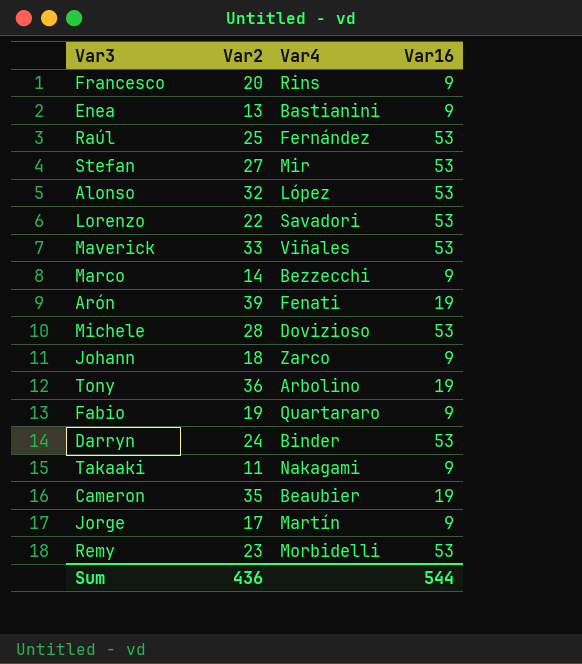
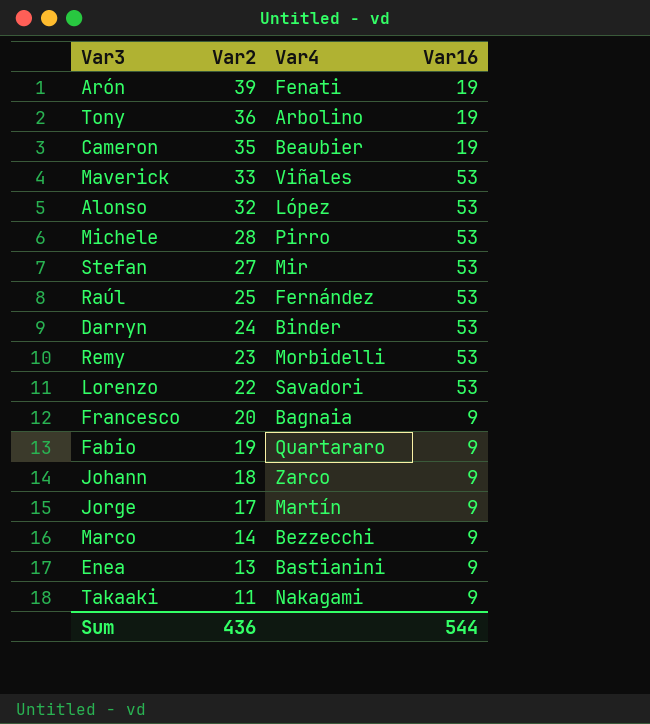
row order: none -> Var2 descending
Michele | Var4: Dovizioso -> Pirro
Francesco | Var4: Rins -> Bagnaia

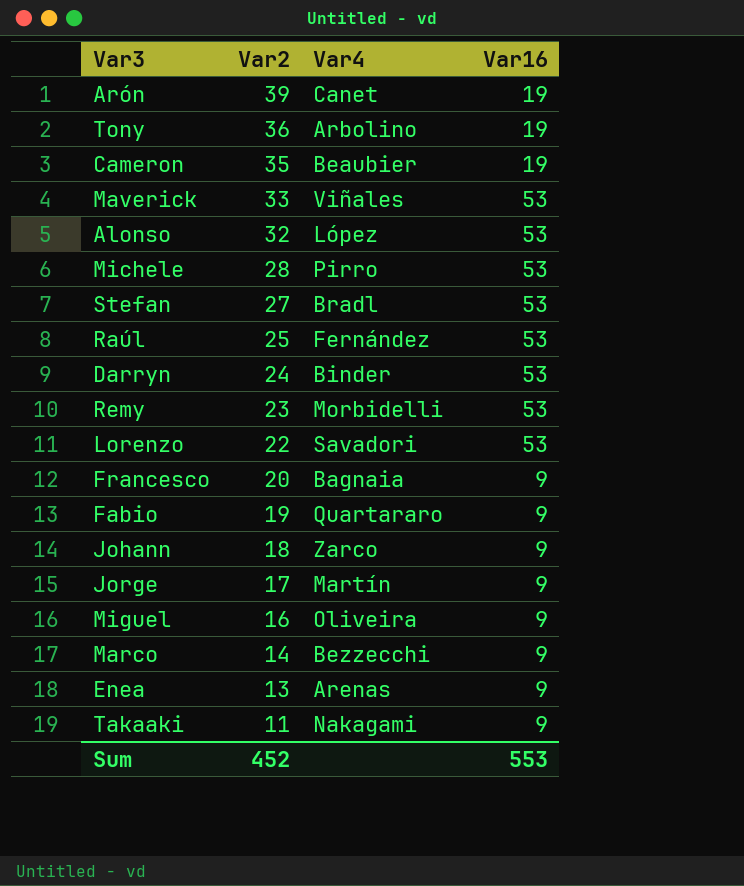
Arón | Var4: Fenati -> Canet
Stefan | Var4: Mir -> Bradl
row Miguel: none -> 16 | Oliveira | 9
Enea | Var4: Bastianini -> Arenas
Sum | Var2: 436 -> 452
Sum | Var16: 544 -> 553

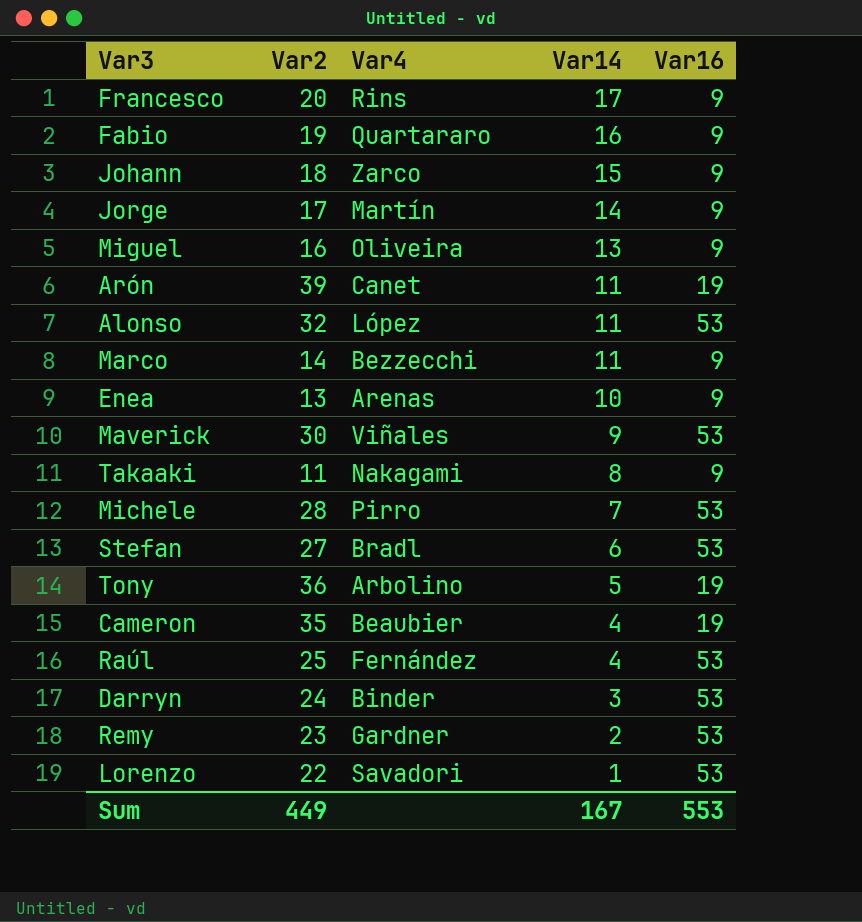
row order: Var2 descending -> Var14 descending
column Var14 | position: none -> 4
Francesco | Var4: Bagnaia -> Rins
Maverick | Var2: 33 -> 30
Remy | Var4: Morbidelli -> Gardner
Sum | Var2: 452 -> 449

